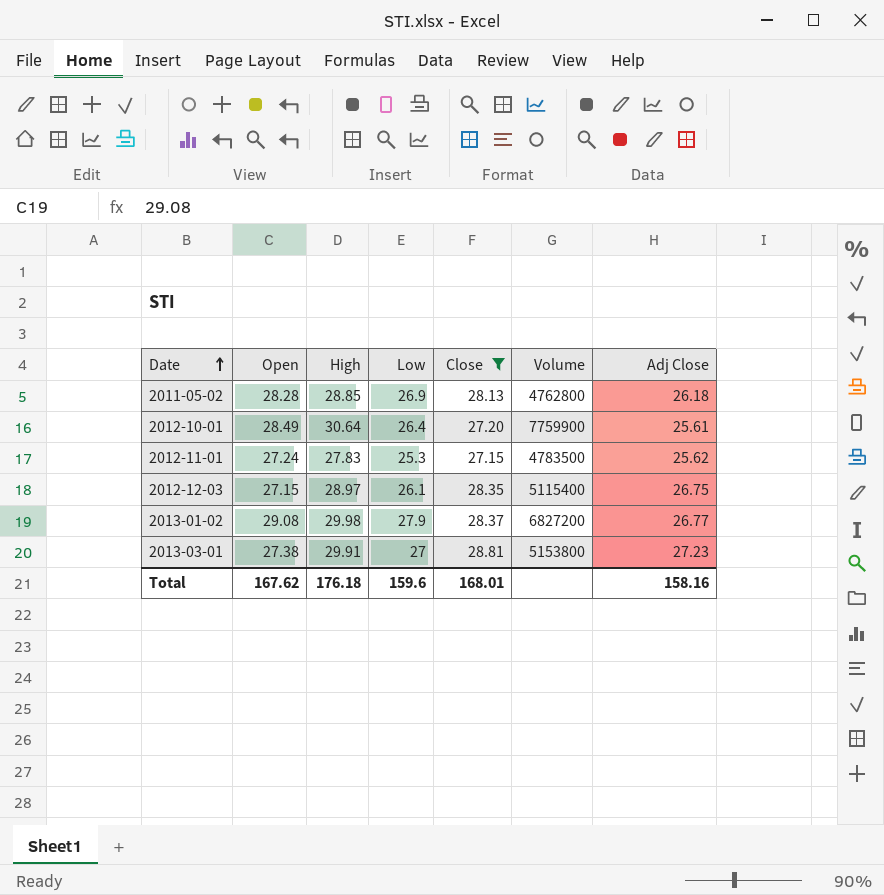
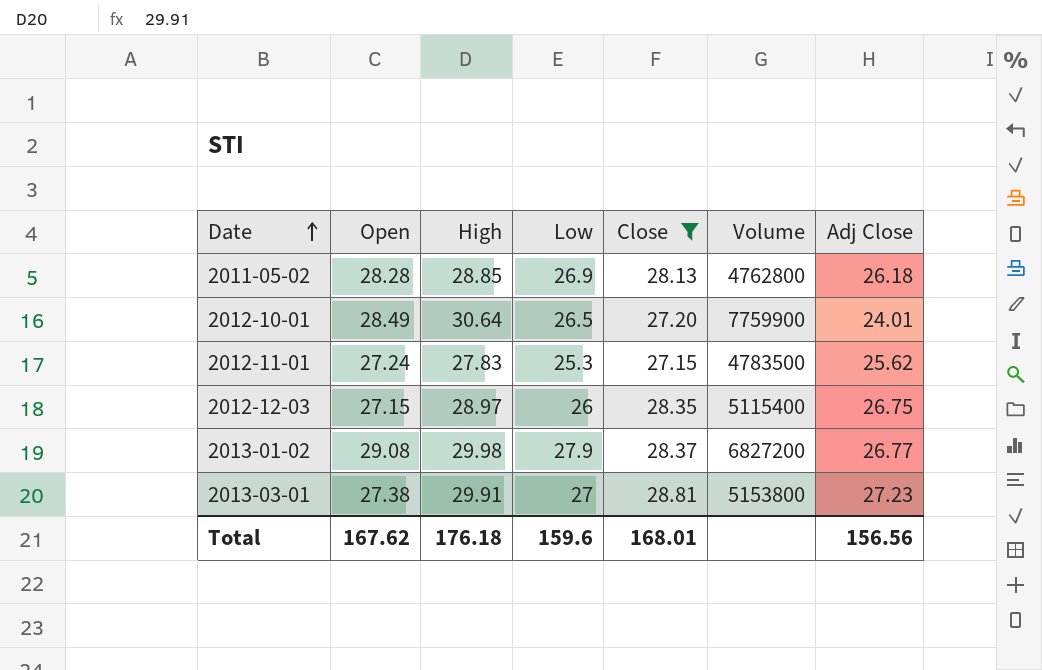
2012-10-01 | Low: 26.4 -> 26.5
2012-10-01 | Adj Close: 25.61 -> 24.01
2012-12-03 | Low: 26.1 -> 26
Total | Adj Close: 158.16 -> 156.56

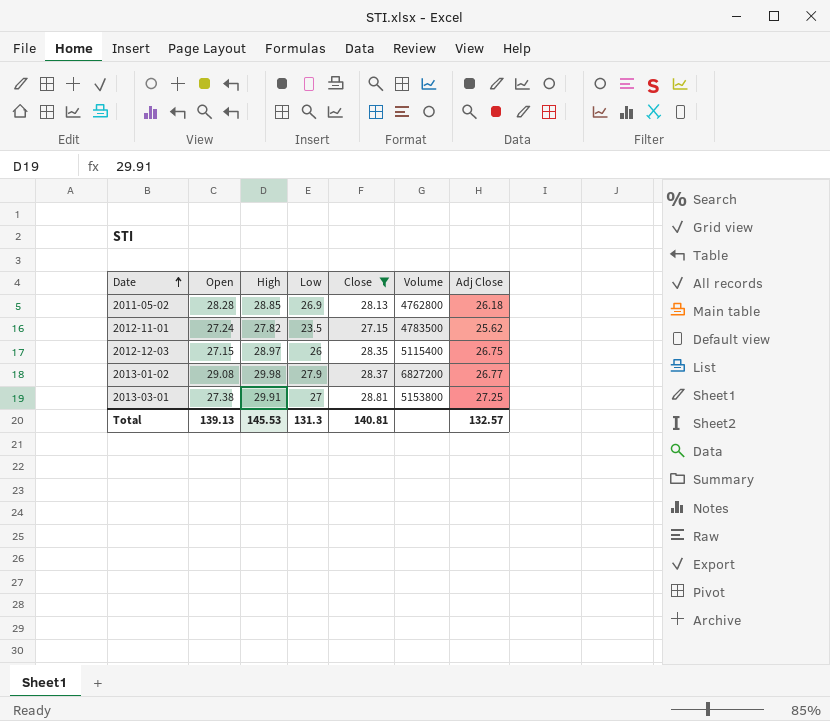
row 2012-10-01: 28.49 | 30.64 | 26.5 | 27.20 | 7759900 | 24.01 -> none
2012-11-01 | High: 27.83 -> 27.82
2012-11-01 | Low: 25.3 -> 23.5
2013-03-01 | Adj Close: 27.23 -> 27.25
Total | Open: 167.62 -> 139.13
Total | High: 176.18 -> 145.53
Total | Low: 159.6 -> 131.3
Total | Close: 168.01 -> 140.81
Total | Adj Close: 156.56 -> 132.57

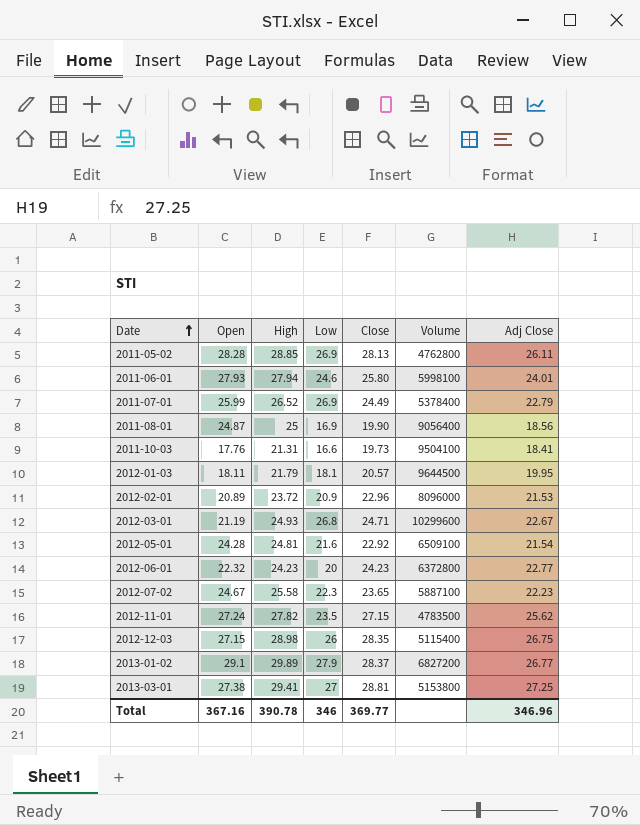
filter: Close >= 27.15 -> none
2011-05-02 | Adj Close: 26.18 -> 26.11
2012-12-03 | High: 28.97 -> 28.98
2013-01-02 | Open: 29.08 -> 29.1
2013-01-02 | High: 29.98 -> 29.89
2013-03-01 | High: 29.91 -> 29.41
Total | Open: 139.13 -> 367.16
Total | High: 145.53 -> 390.78
Total | Low: 131.3 -> 346
Total | Close: 140.81 -> 369.77
Total | Adj Close: 132.57 -> 346.96

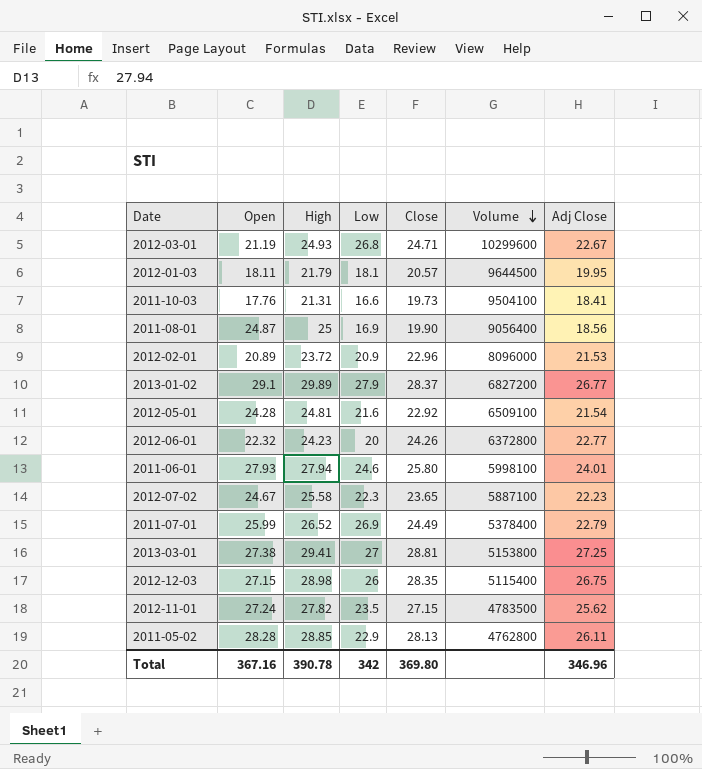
row order: Date ascending -> Volume descending
2012-06-01 | Close: 24.23 -> 24.26
2011-05-02 | Low: 26.9 -> 22.9
Total | Low: 346 -> 342
Total | Close: 369.77 -> 369.80

